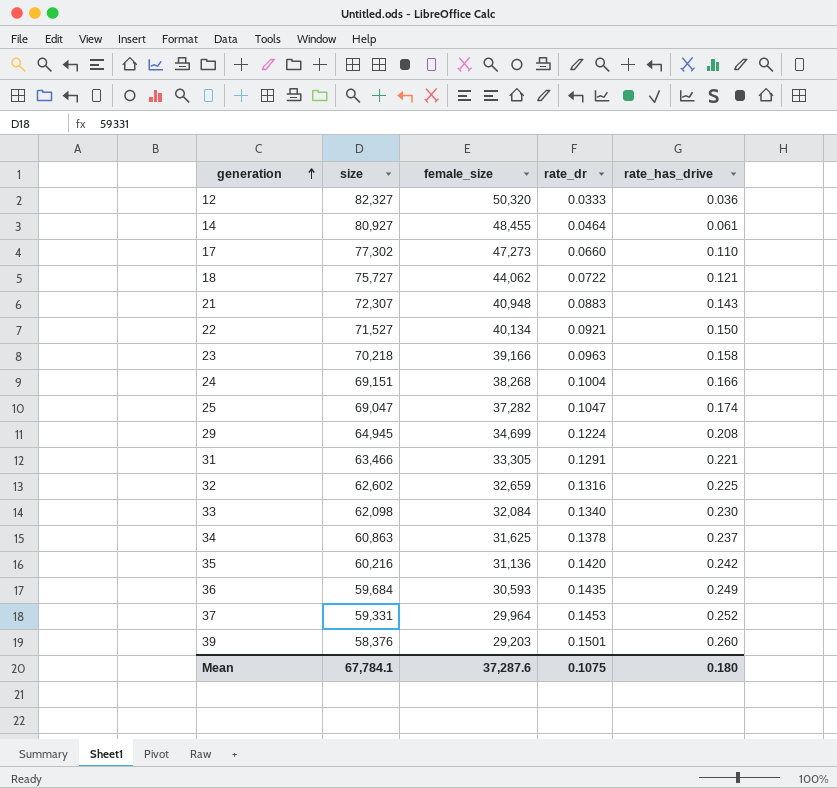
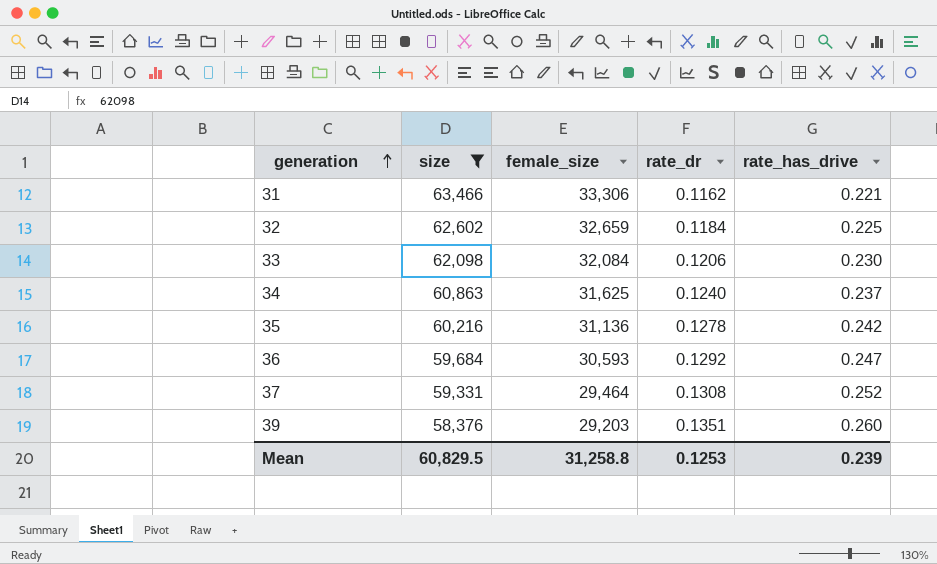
filter: none -> size <= 63,466
31 | female_size: 33,305 -> 33,306
31 | rate_dr: 0.1291 -> 0.1162
32 | rate_dr: 0.1316 -> 0.1184
33 | rate_dr: 0.1340 -> 0.1206
34 | rate_dr: 0.1378 -> 0.1240
35 | rate_dr: 0.1420 -> 0.1278
36 | rate_dr: 0.1435 -> 0.1292
36 | rate_has_drive: 0.249 -> 0.247
37 | female_size: 29,964 -> 29,464
37 | rate_dr: 0.1453 -> 0.1308
39 | rate_dr: 0.1501 -> 0.1351
Mean | size: 67,784.1 -> 60,829.5
Mean | female_size: 37,287.6 -> 31,258.8
Mean | rate_dr: 0.1075 -> 0.1253
Mean | rate_has_drive: 0.180 -> 0.239

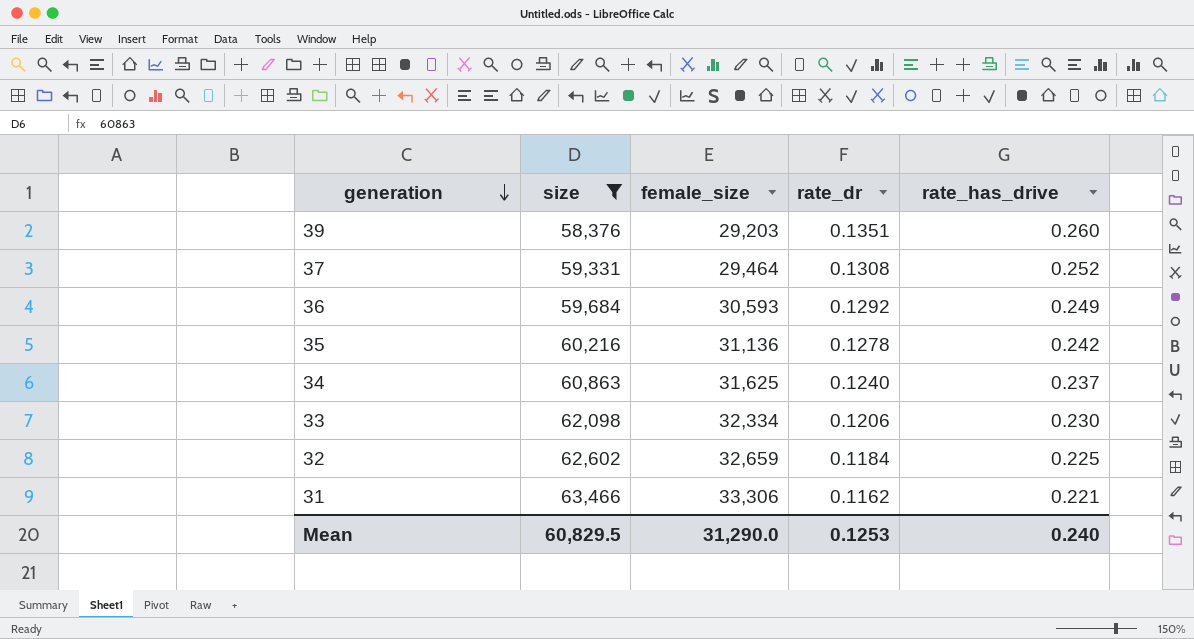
row order: generation ascending -> generation descending
36 | rate_has_drive: 0.247 -> 0.249
33 | female_size: 32,084 -> 32,334
Mean | female_size: 31,258.8 -> 31,290.0
Mean | rate_has_drive: 0.239 -> 0.240

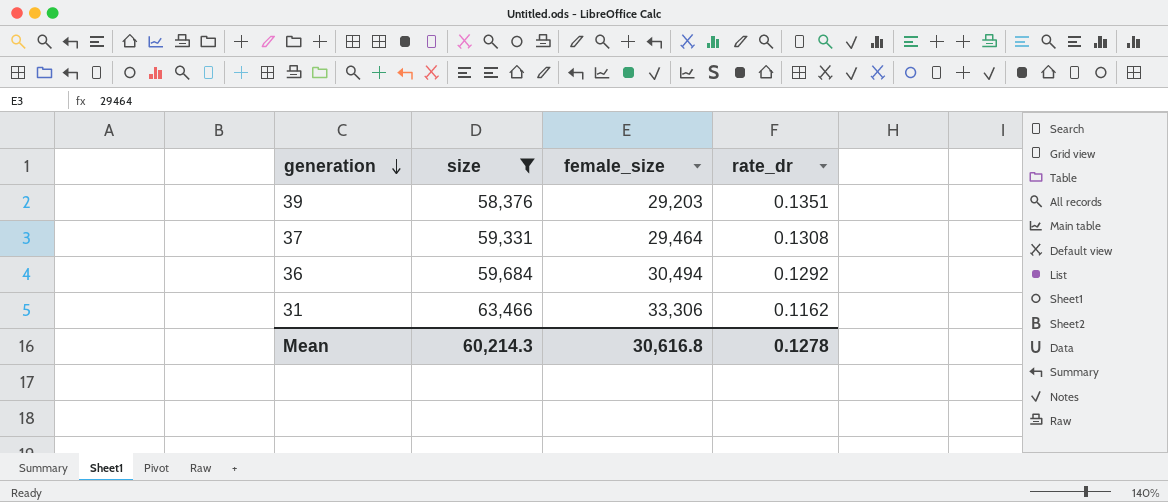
column rate_has_drive | position: 5 -> none
row 35: 60,216 | 31,136 | 0.1278 | 0.242 -> none
row 34: 60,863 | 31,625 | 0.1240 | 0.237 -> none
row 33: 62,098 | 32,334 | 0.1206 | 0.230 -> none
row 32: 62,602 | 32,659 | 0.1184 | 0.225 -> none
36 | female_size: 30,593 -> 30,494
Mean | size: 60,829.5 -> 60,214.3
Mean | female_size: 31,290.0 -> 30,616.8
Mean | rate_dr: 0.1253 -> 0.1278

